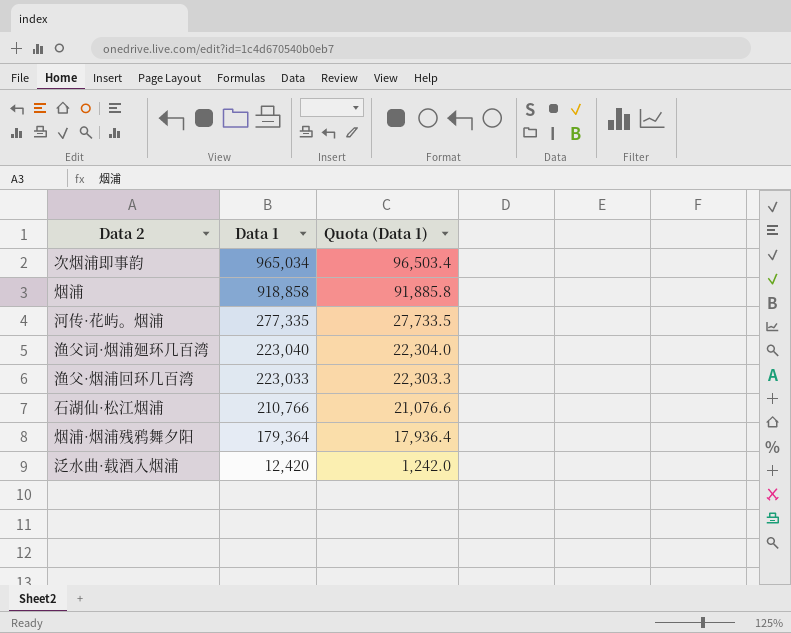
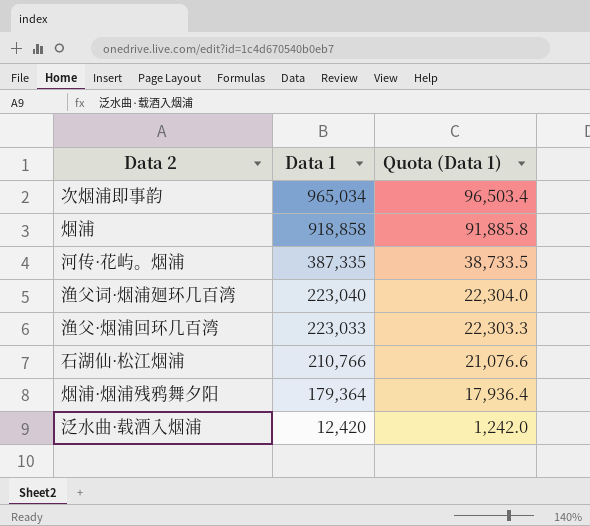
河传·花屿。烟浦 | Data 1: 277,335 -> 387,335
河传·花屿。烟浦 | Quota (Data 1): 27,733.5 -> 38,733.5

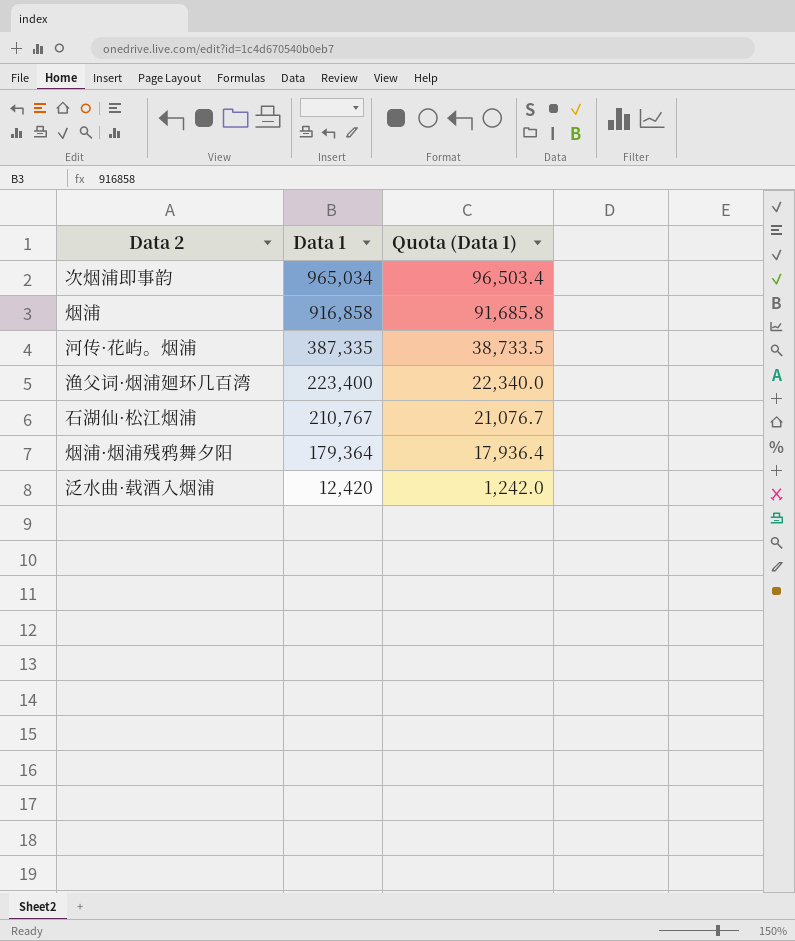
row 渔父·烟浦回环几百湾: 223,033 | 22,303.3 -> none
烟浦 | Data 1: 918,858 -> 916,858
烟浦 | Quota (Data 1): 91,885.8 -> 91,685.8
渔父词·烟浦廻环几百湾 | Data 1: 223,040 -> 223,400
渔父词·烟浦廻环几百湾 | Quota (Data 1): 22,304.0 -> 22,340.0
石湖仙·松江烟浦 | Data 1: 210,766 -> 210,767
石湖仙·松江烟浦 | Quota (Data 1): 21,076.6 -> 21,076.7

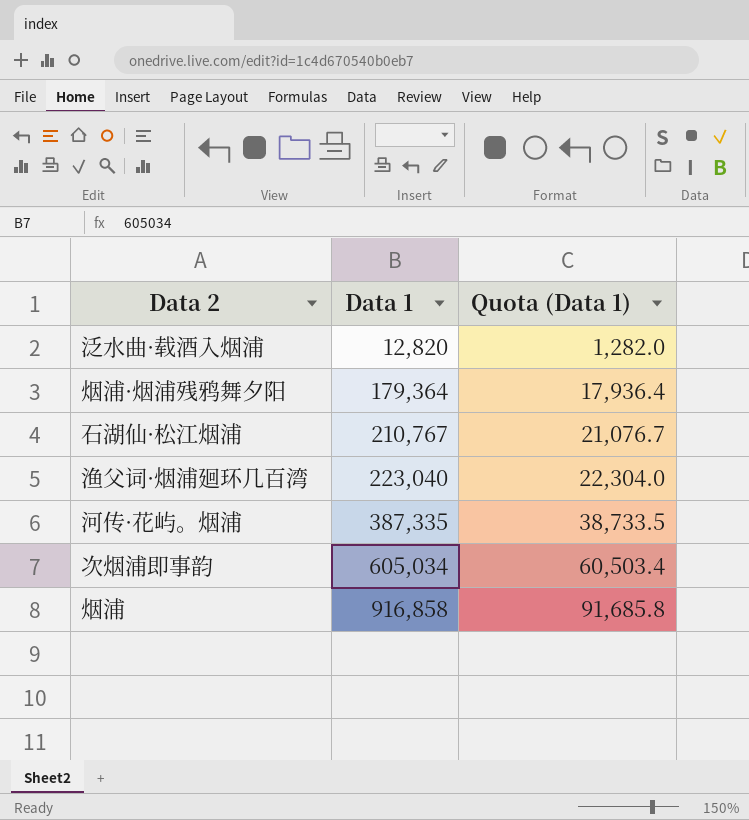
row order: Data 1 descending -> Data 1 ascending
泛水曲·载酒入烟浦 | Data 1: 12,420 -> 12,820
泛水曲·载酒入烟浦 | Quota (Data 1): 1,242.0 -> 1,282.0
渔父词·烟浦廻环几百湾 | Data 1: 223,400 -> 223,040
渔父词·烟浦廻环几百湾 | Quota (Data 1): 22,340.0 -> 22,304.0
次烟浦即事韵 | Data 1: 965,034 -> 605,034
次烟浦即事韵 | Quota (Data 1): 96,503.4 -> 60,503.4

